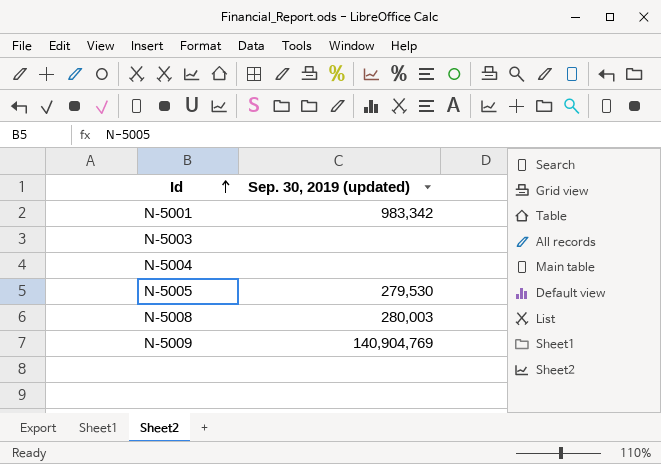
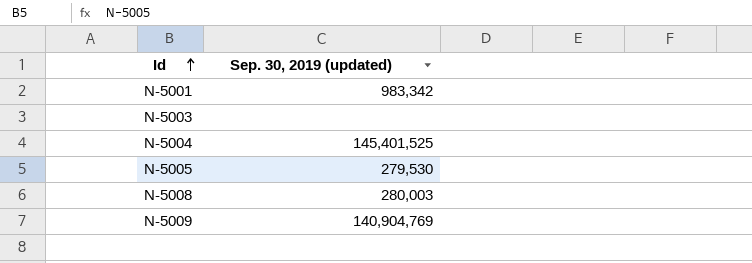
N-5004 | Sep. 30, 2019 (updated): none -> 145,401,525

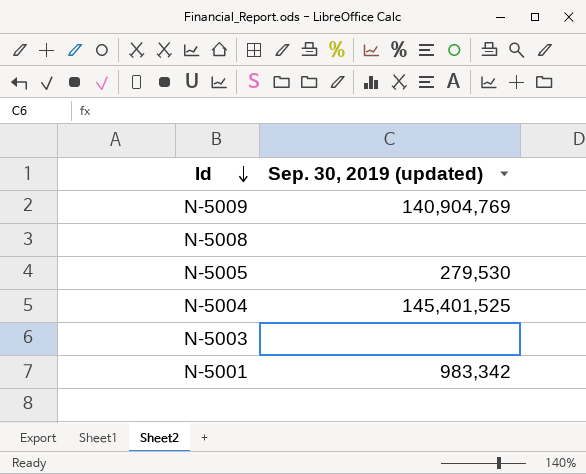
row order: Id ascending -> Id descending
N-5008 | Sep. 30, 2019 (updated): 280,003 -> none

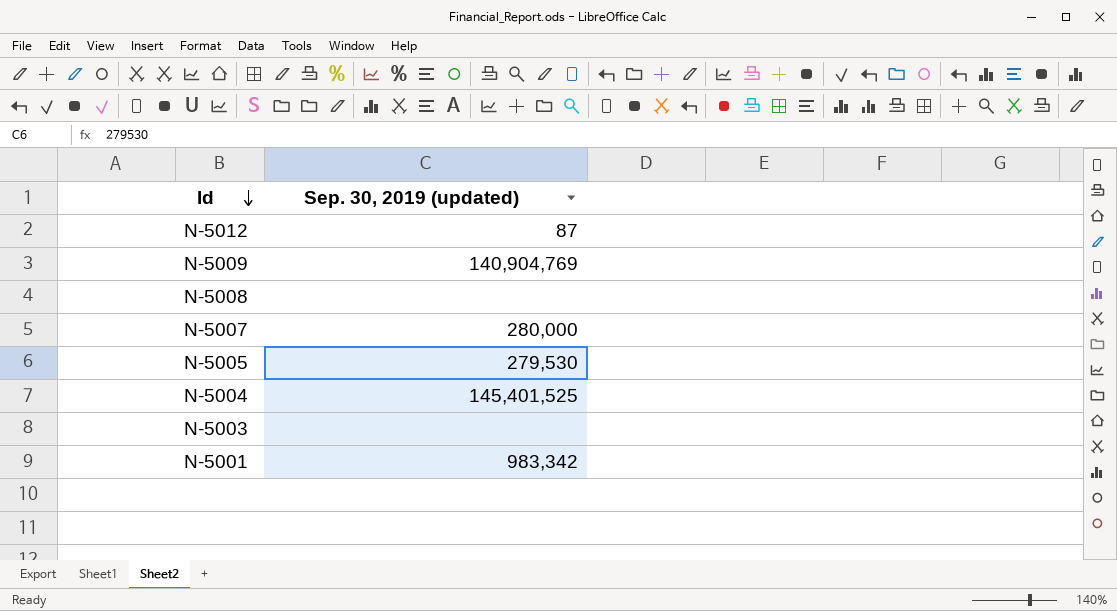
row N-5012: none -> 87
row N-5007: none -> 280,000

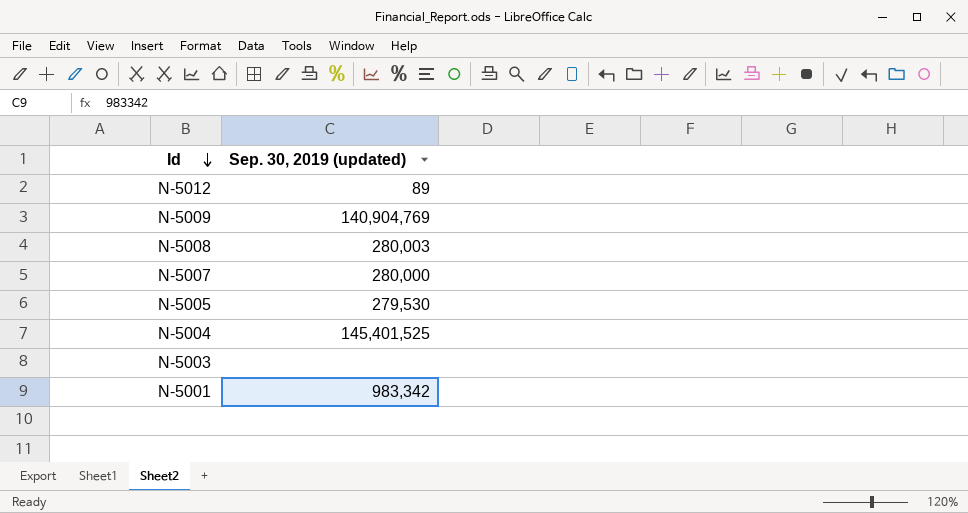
N-5012 | Sep. 30, 2019 (updated): 87 -> 89
N-5008 | Sep. 30, 2019 (updated): none -> 280,003

